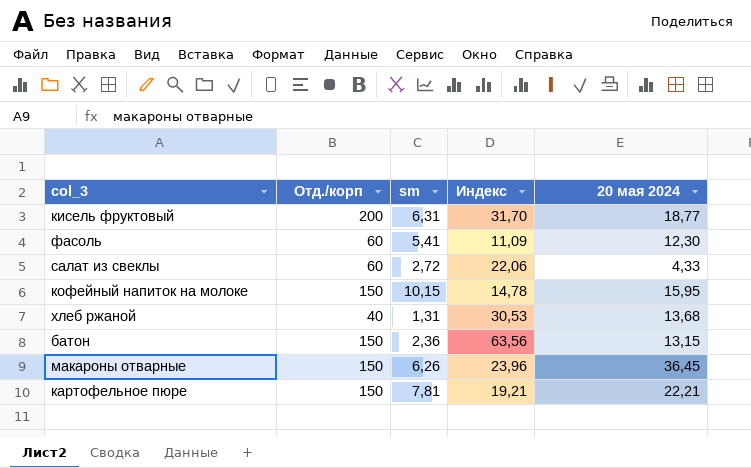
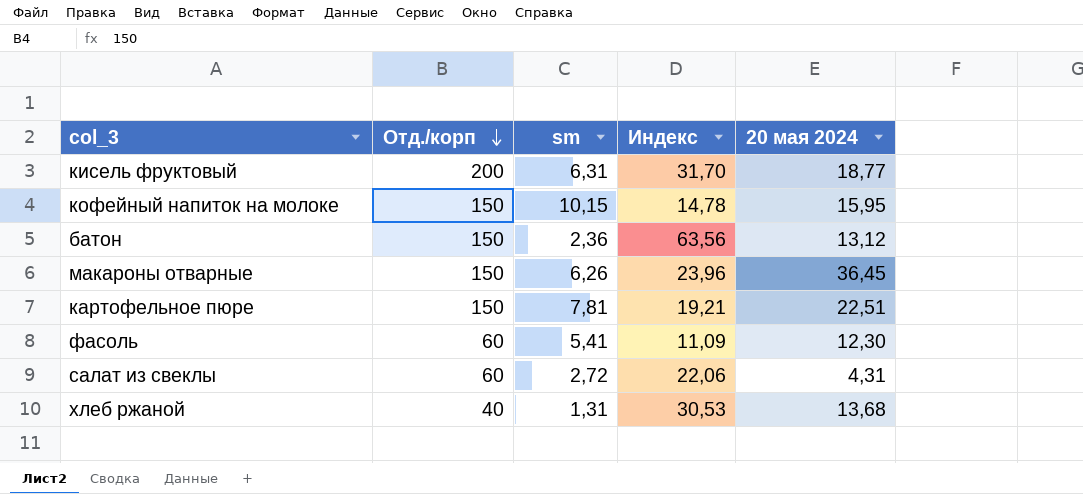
row order: none -> Отд./корп descending
батон | 20 мая 2024: 13,15 -> 13,12
картофельное пюре | 20 мая 2024: 22,21 -> 22,51
салат из свеклы | 20 мая 2024: 4,33 -> 4,31

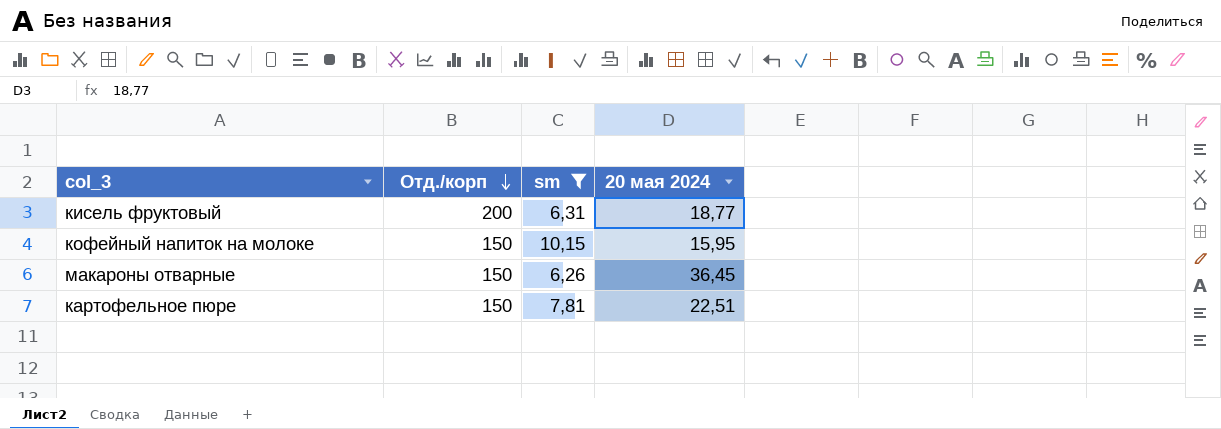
filter: none -> sm >= 6,26
column Индекс | formula: [Отд./корп] / [sm] -> none

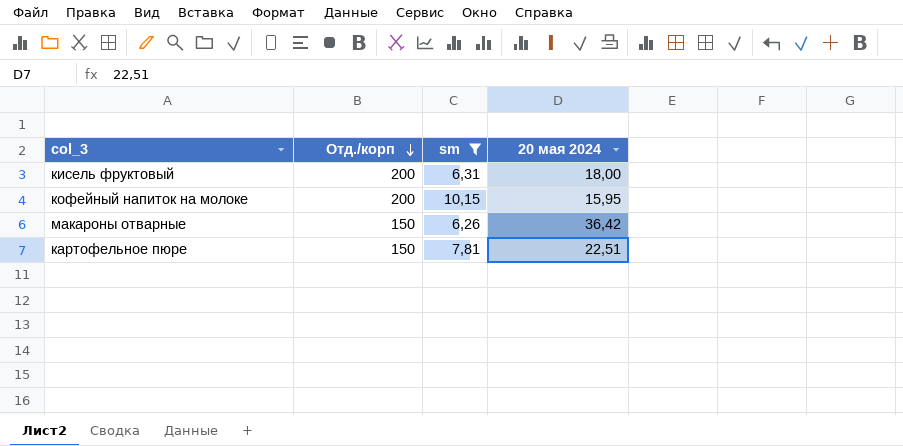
кисель фруктовый | 20 мая 2024: 18,77 -> 18,00
кофейный напиток на молоке | Отд./корп: 150 -> 200
макароны отварные | 20 мая 2024: 36,45 -> 36,42

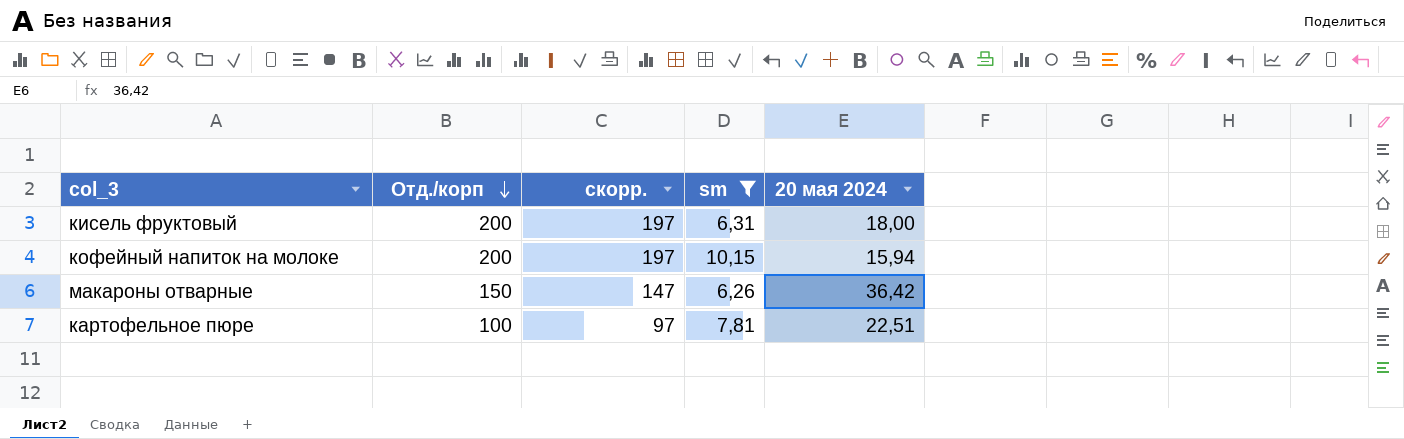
column скорр. | formula: none -> [Отд./корп] - 3
кофейный напиток на молоке | 20 мая 2024: 15,95 -> 15,94
картофельное пюре | Отд./корп: 150 -> 100

